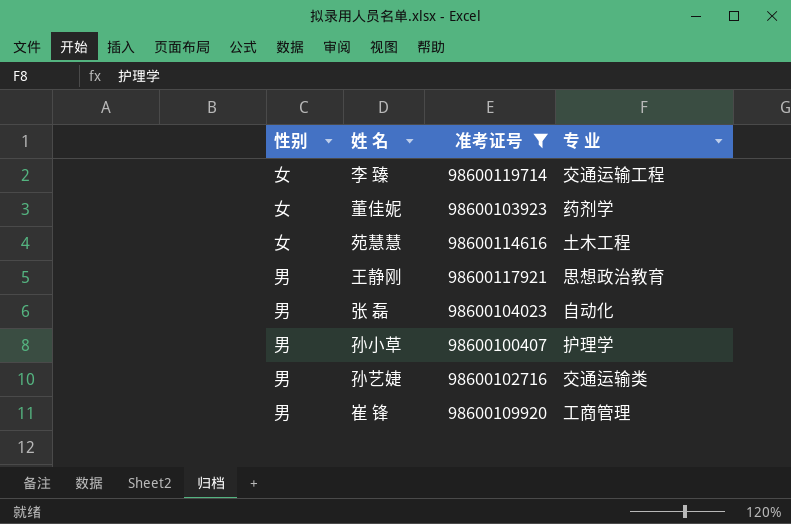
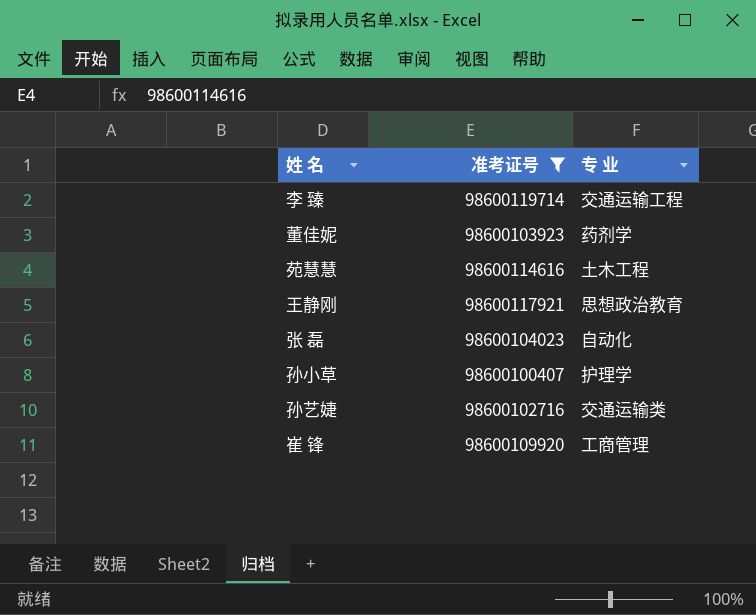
column 性别 | position: 1 -> none

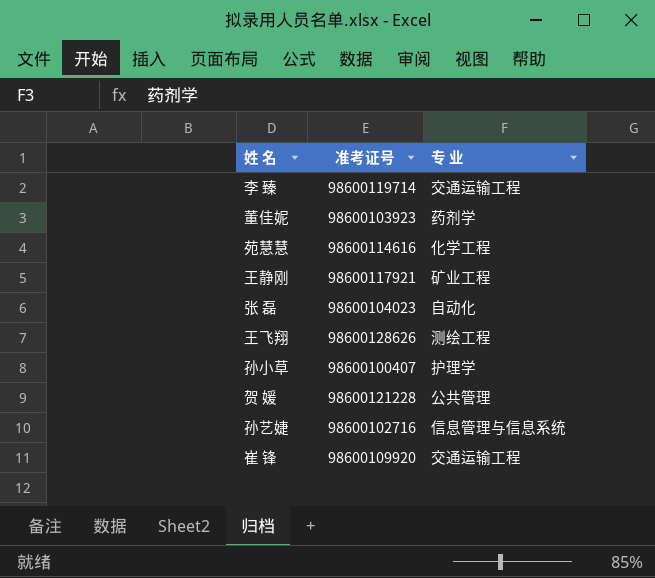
filter: 准考证号 <= 98600119714 -> none
苑慧慧 | 专 业: 土木工程 -> 化学工程
王静刚 | 专 业: 思想政治教育 -> 矿业工程
孙艺婕 | 专 业: 交通运输类 -> 信息管理与信息系统
崔 锋 | 专 业: 工商管理 -> 交通运输工程

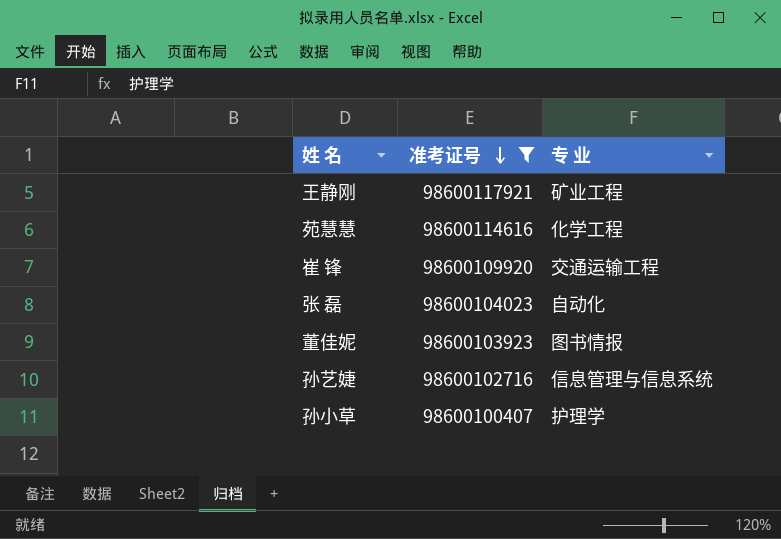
filter: none -> 准考证号 <= 98600117921
row order: none -> 准考证号 descending
董佳妮 | 专 业: 药剂学 -> 图书情报

